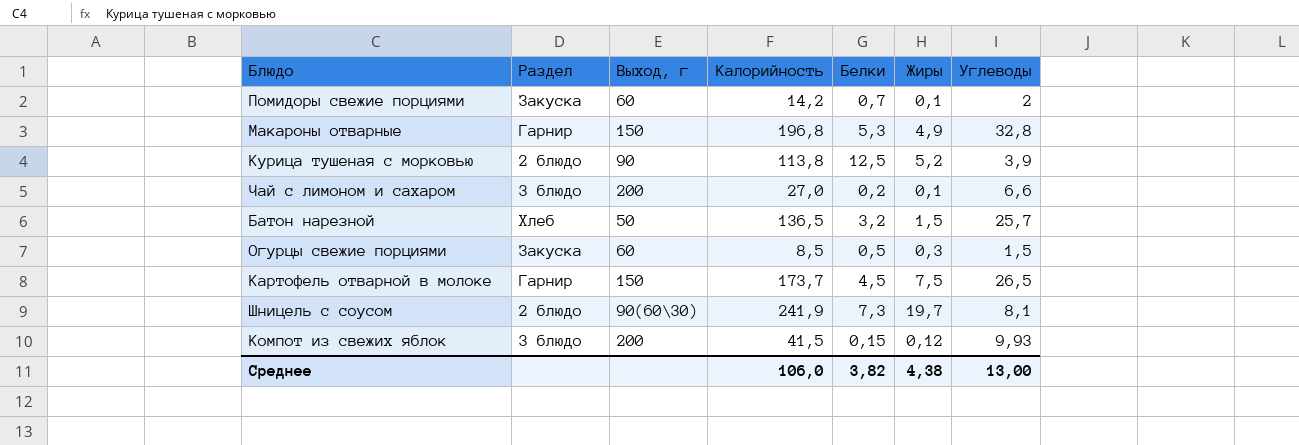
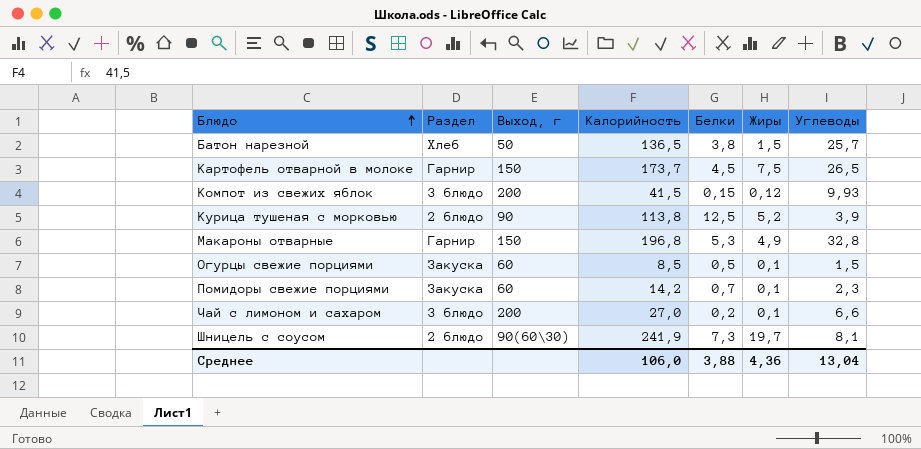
row order: none -> Блюдо ascending
Батон нарезной | Белки: 3,2 -> 3,8
Огурцы свежие порциями | Жиры: 0,3 -> 0,1
Помидоры свежие порциями | Углеводы: 2 -> 2,3
Среднее | Белки: 3,82 -> 3,88
Среднее | Жиры: 4,38 -> 4,36
Среднее | Углеводы: 13,00 -> 13,04

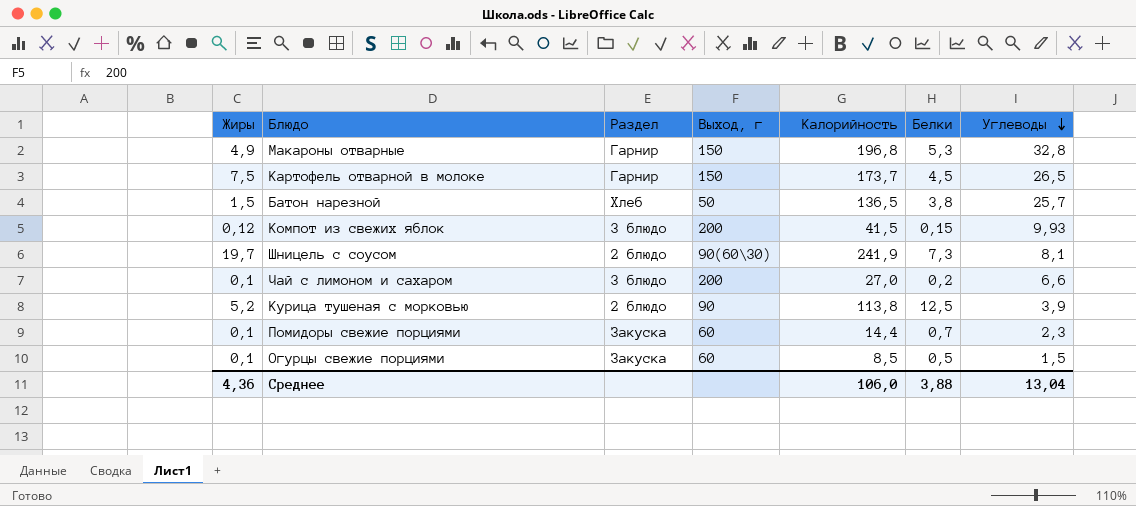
row order: Блюдо ascending -> Углеводы descending
column Жиры | position: 6 -> 1
Помидоры свежие порциями | Калорийность: 14,2 -> 14,4

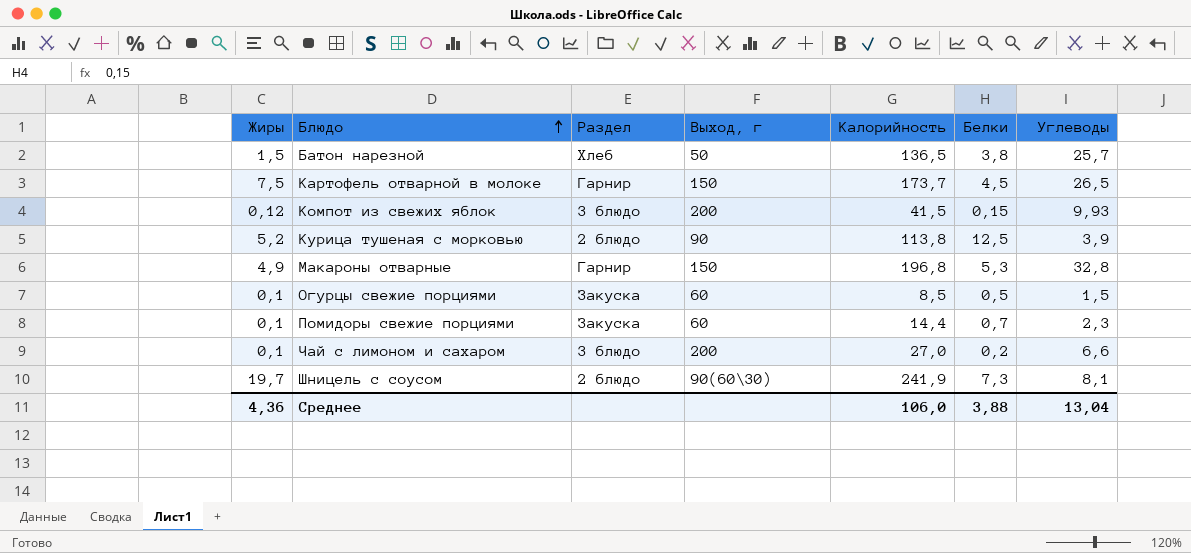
row order: Углеводы descending -> Блюдо ascending

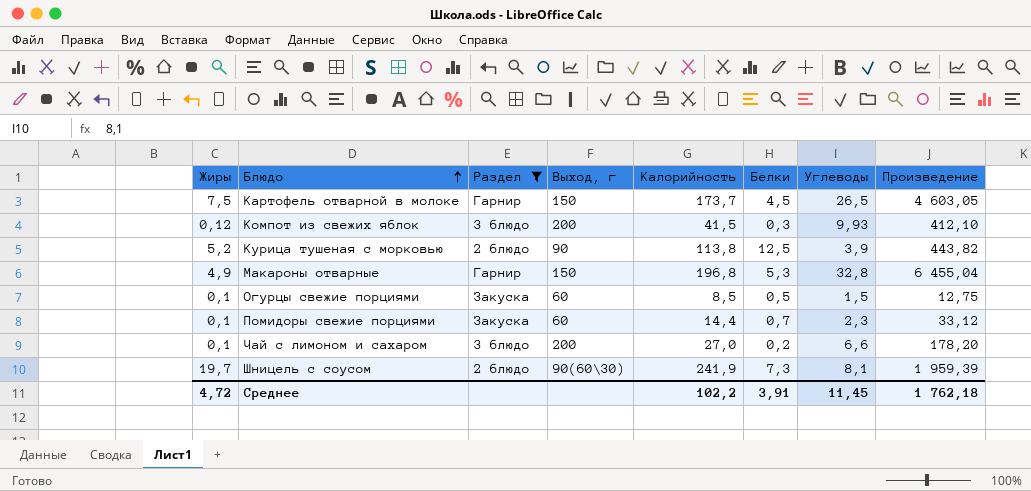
filter: none -> Раздел != Хлеб
column Произведение | formula: none -> [Калорийность] * [Углеводы]
Компот из свежих яблок | Белки: 0,15 -> 0,3
Среднее | Жиры: 4,36 -> 4,72
Среднее | Калорийность: 106,0 -> 102,2
Среднее | Белки: 3,88 -> 3,91
Среднее | Углеводы: 13,04 -> 11,45

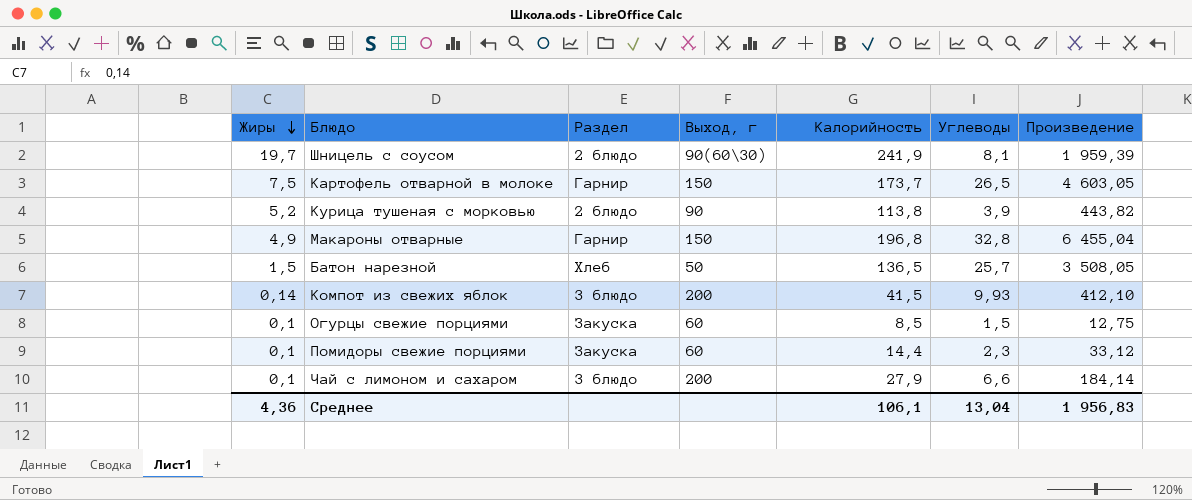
filter: Раздел != Хлеб -> none
row order: Блюдо ascending -> Жиры descending
column Белки | position: 6 -> none
Компот из свежих яблок | Жиры: 0,12 -> 0,14
Чай с лимоном и сахаром | Калорийность: 27,0 -> 27,9
Чай с лимоном и сахаром | Произведение: 178,20 -> 184,14
Среднее | Жиры: 4,72 -> 4,36
Среднее | Калорийность: 102,2 -> 106,1
Среднее | Углеводы: 11,45 -> 13,04
Среднее | Произведение: 1 762,18 -> 1 956,83

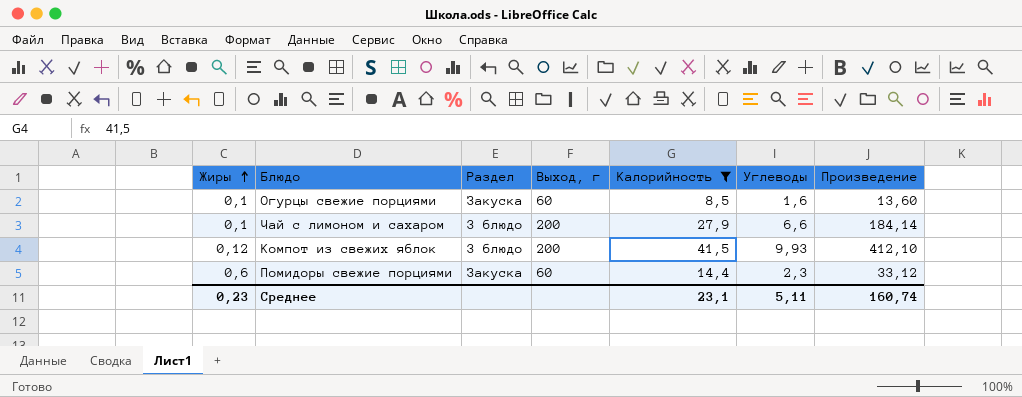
filter: none -> Калорийность <= 41,5
row order: Жиры descending -> Жиры ascending
Огурцы свежие порциями | Углеводы: 1,5 -> 1,6
Огурцы свежие порциями | Произведение: 12,75 -> 13,60
Компот из свежих яблок | Жиры: 0,14 -> 0,12
Помидоры свежие порциями | Жиры: 0,1 -> 0,6
Среднее | Жиры: 4,36 -> 0,23
Среднее | Калорийность: 106,1 -> 23,1
Среднее | Углеводы: 13,04 -> 5,11
Среднее | Произведение: 1 956,83 -> 160,74

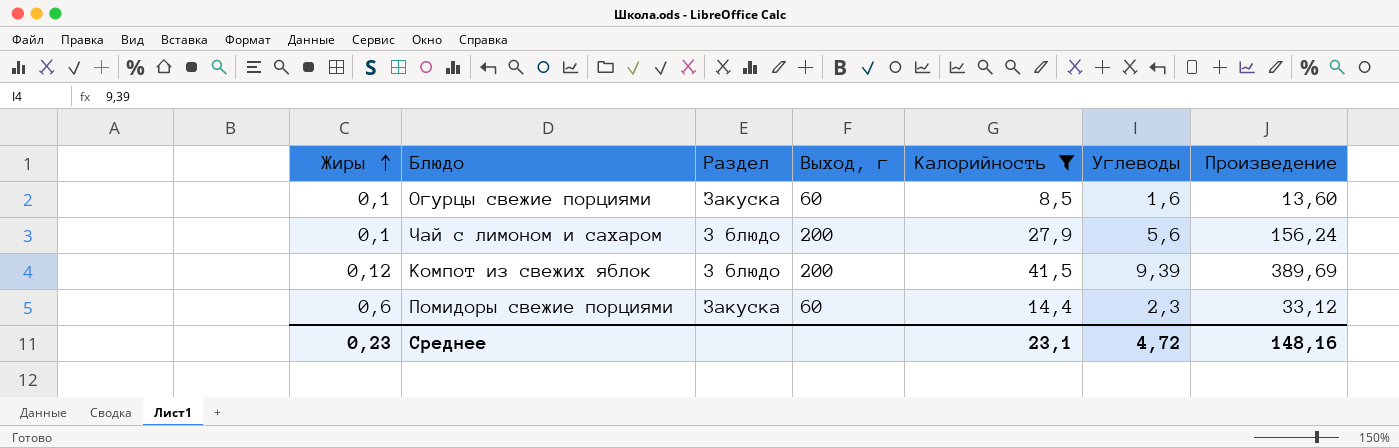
Чай с лимоном и сахаром | Углеводы: 6,6 -> 5,6
Чай с лимоном и сахаром | Произведение: 184,14 -> 156,24
Компот из свежих яблок | Углеводы: 9,93 -> 9,39
Компот из свежих яблок | Произведение: 412,10 -> 389,69
Среднее | Углеводы: 5,11 -> 4,72
Среднее | Произведение: 160,74 -> 148,16

